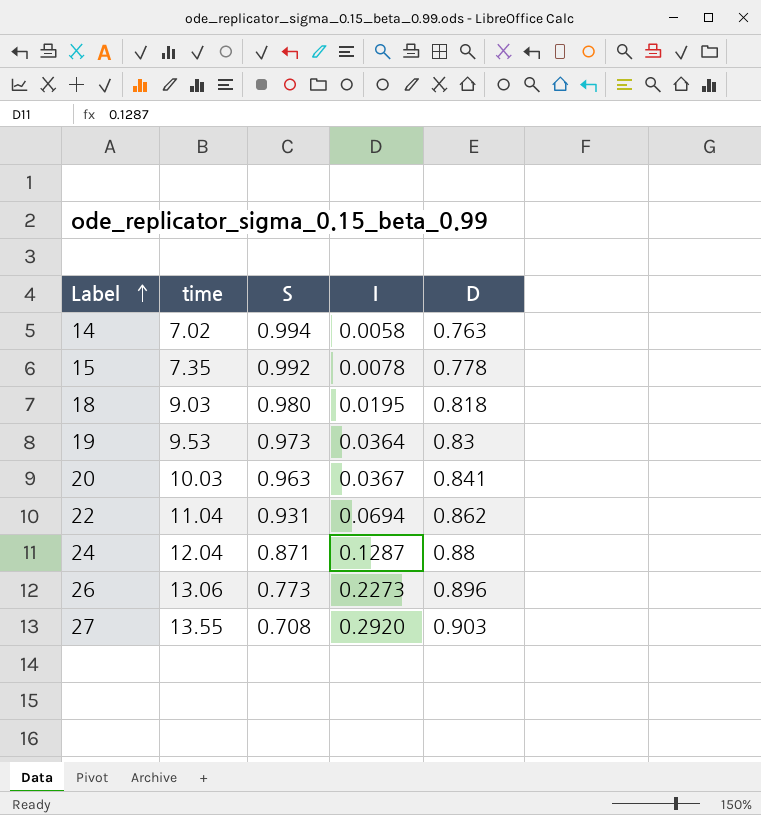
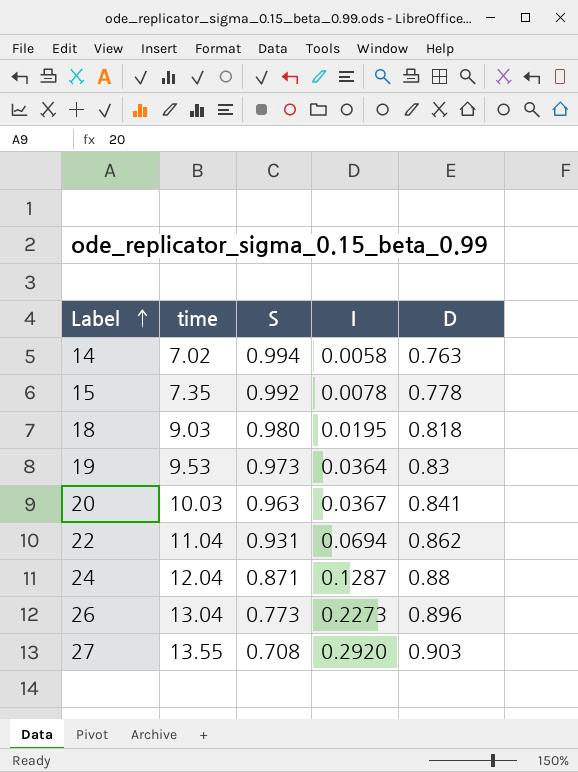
26 | time: 13.06 -> 13.04

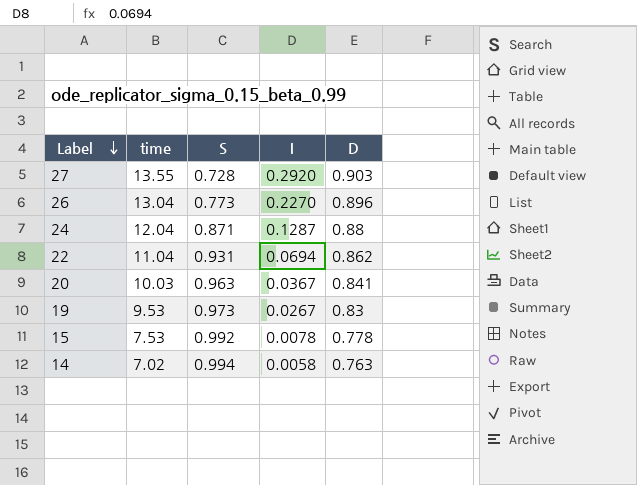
row order: Label ascending -> Label descending
row 18: 9.03 | 0.980 | 0.0195 | 0.818 -> none
27 | S: 0.708 -> 0.728
26 | I: 0.2273 -> 0.2270
19 | I: 0.0364 -> 0.0267
15 | time: 7.35 -> 7.53

